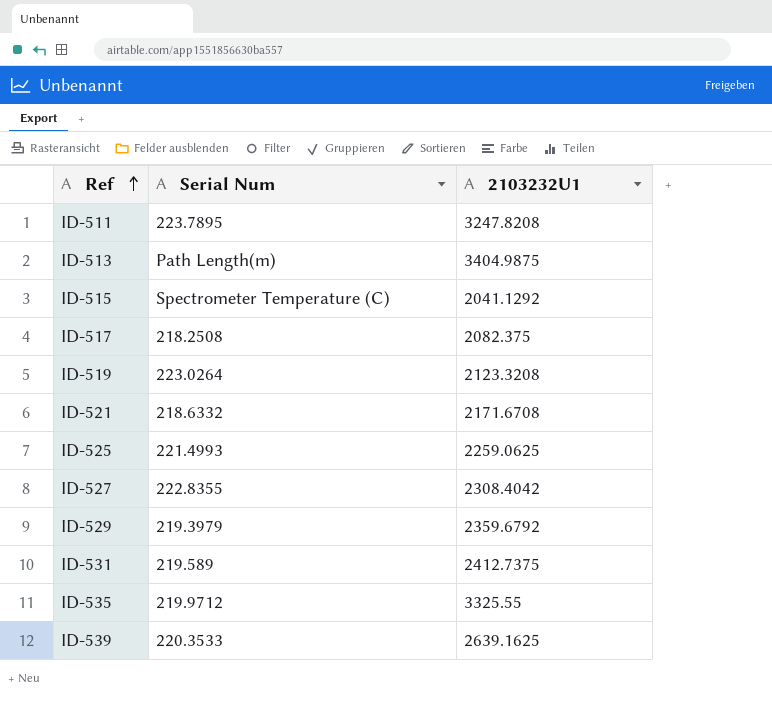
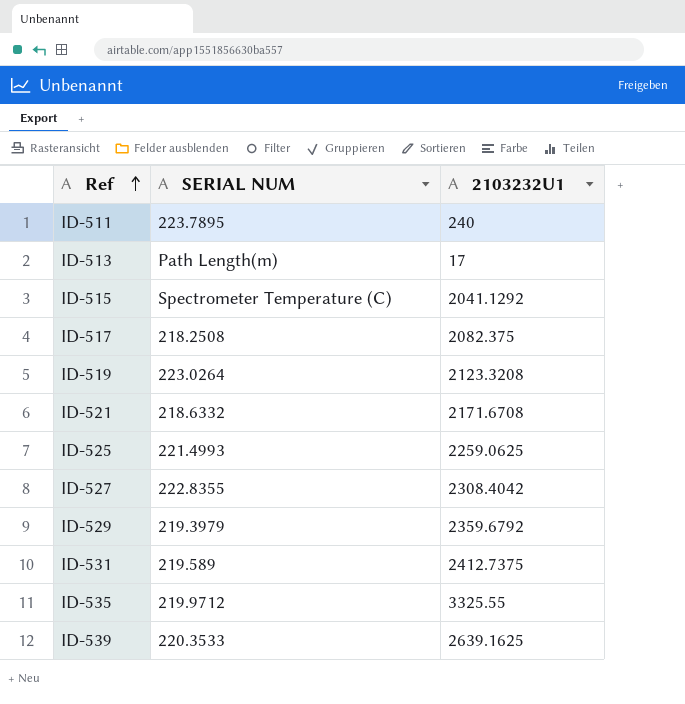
column name: Serial Num -> SERIAL NUM
ID-511 | 2103232U1: 3247.8208 -> 240
ID-513 | 2103232U1: 3404.9875 -> 17

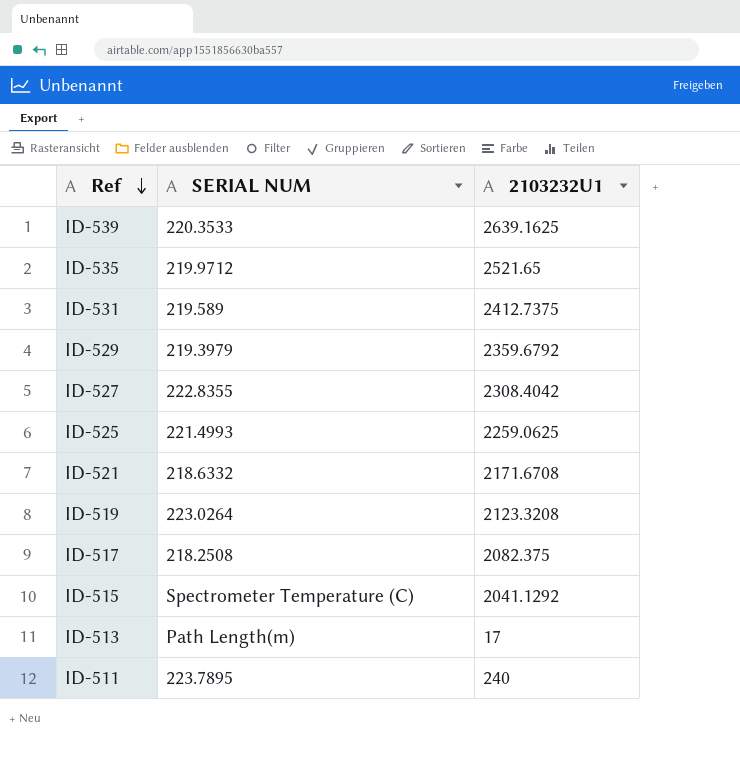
row order: Ref ascending -> Ref descending
ID-535 | 2103232U1: 3325.55 -> 2521.65

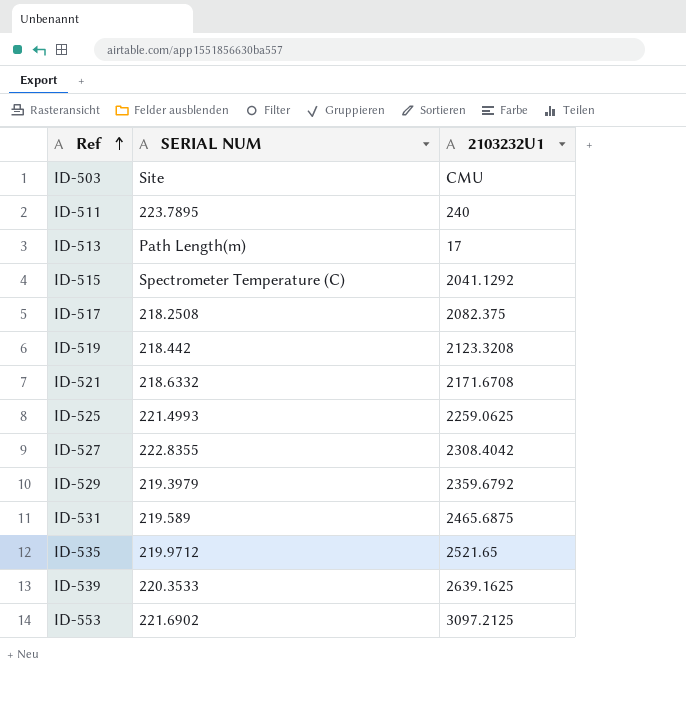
row order: Ref descending -> Ref ascending
row ID-503: none -> Site | CMU
ID-519 | SERIAL NUM: 223.0264 -> 218.442
ID-531 | 2103232U1: 2412.7375 -> 2465.6875
row ID-553: none -> 221.6902 | 3097.2125

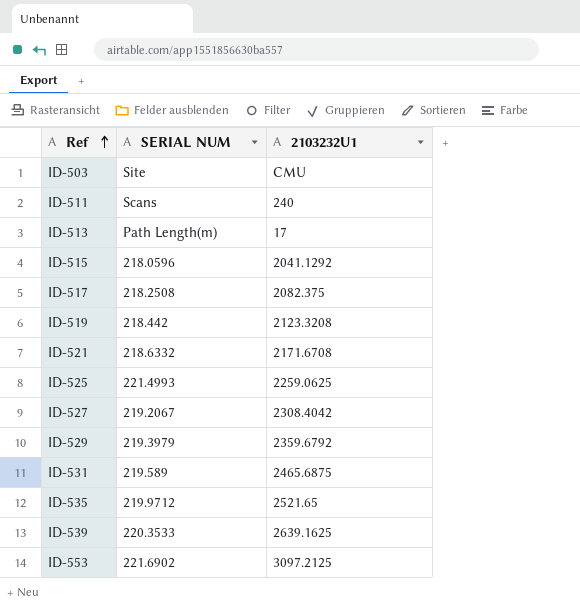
ID-511 | SERIAL NUM: 223.7895 -> Scans
ID-515 | SERIAL NUM: Spectrometer Temperature (C) -> 218.0596
ID-527 | SERIAL NUM: 222.8355 -> 219.2067

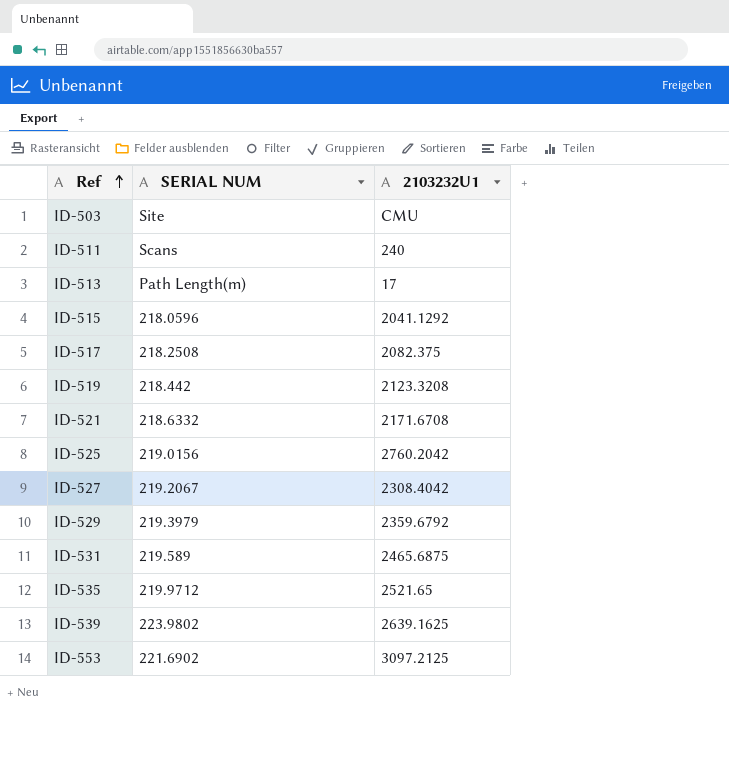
ID-525 | SERIAL NUM: 221.4993 -> 219.0156
ID-525 | 2103232U1: 2259.0625 -> 2760.2042
ID-539 | SERIAL NUM: 220.3533 -> 223.9802

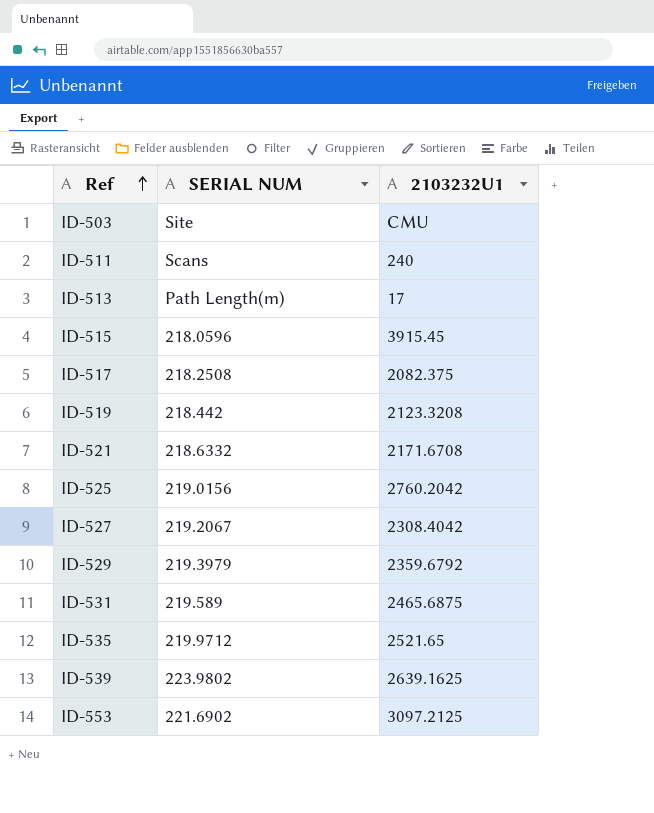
ID-515 | 2103232U1: 2041.1292 -> 3915.45

